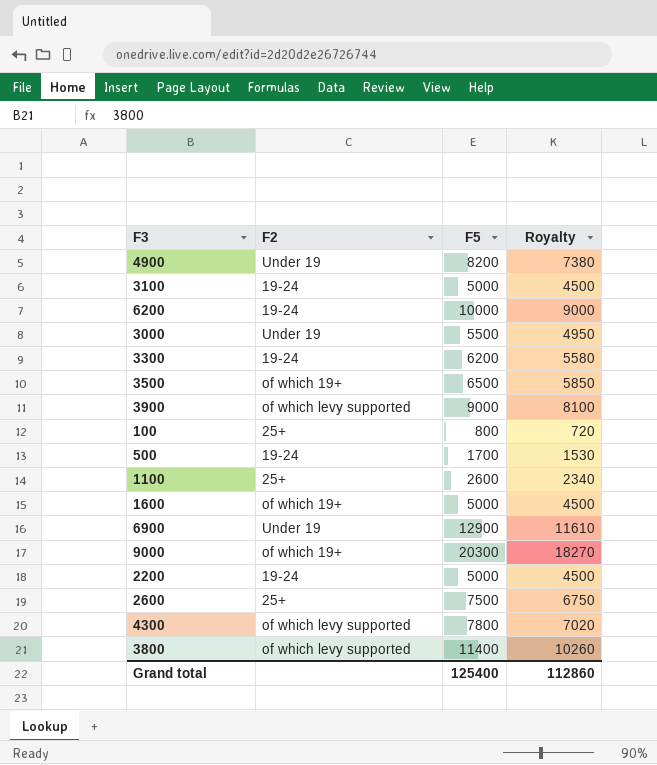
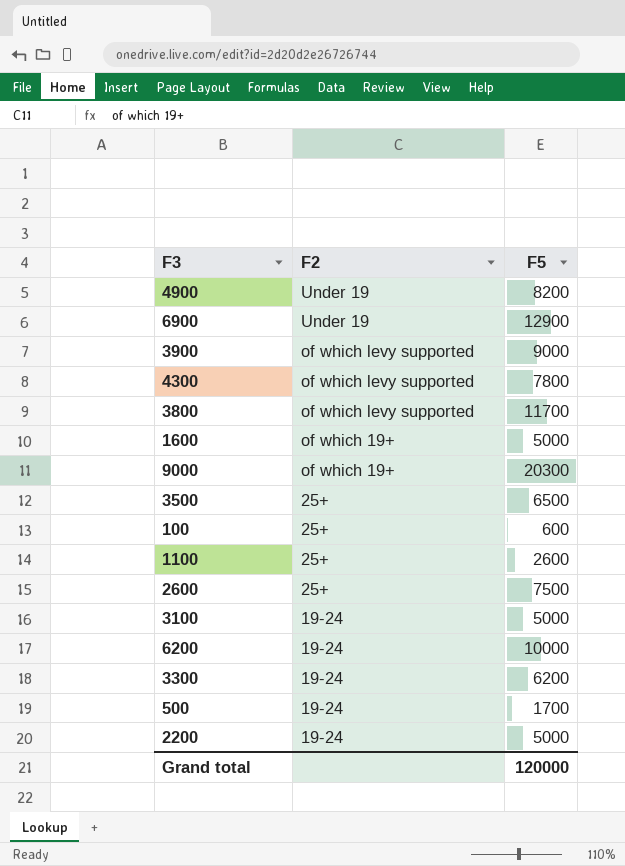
row order: none -> F2 descending
column Royalty | formula: [F5] * 0.9 -> none
row 3000: Under 19 | 5500 | 4950 -> none
3800 | F5: 11400 -> 11700
3500 | F2: of which 19+ -> 25+
100 | F5: 800 -> 600
Grand total | F5: 125400 -> 120000

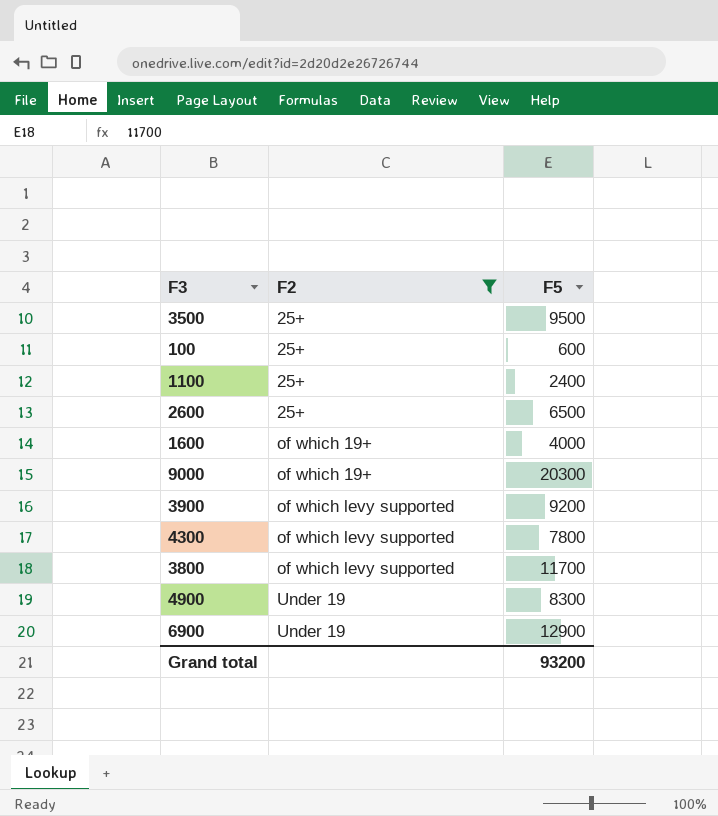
filter: none -> F2 != 19-24
row order: F2 descending -> F2 ascending
3500 | F5: 6500 -> 9500
1100 | F5: 2600 -> 2400
2600 | F5: 7500 -> 6500
1600 | F5: 5000 -> 4000
3900 | F5: 9000 -> 9200
4900 | F5: 8200 -> 8300
Grand total | F5: 120000 -> 93200

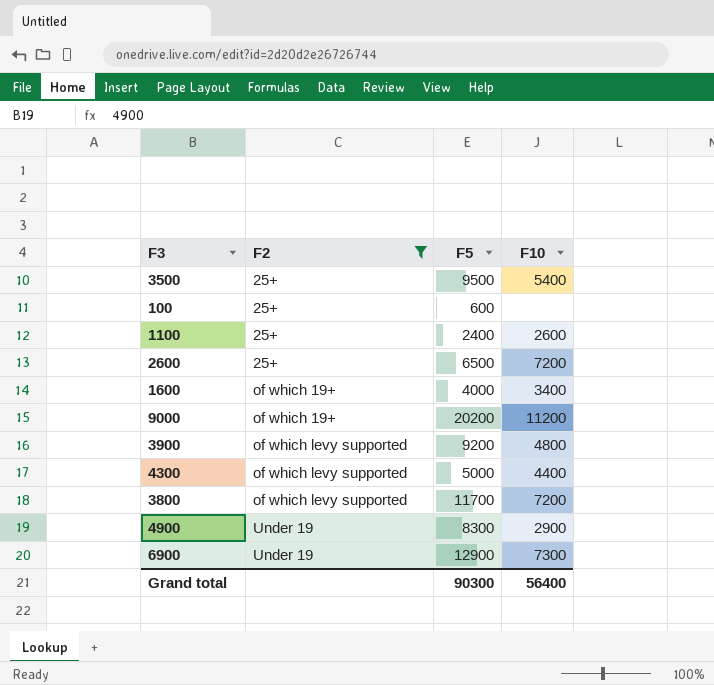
column F10 | position: none -> 4
9000 | F5: 20300 -> 20200
4300 | F5: 7800 -> 5000
Grand total | F5: 93200 -> 90300

